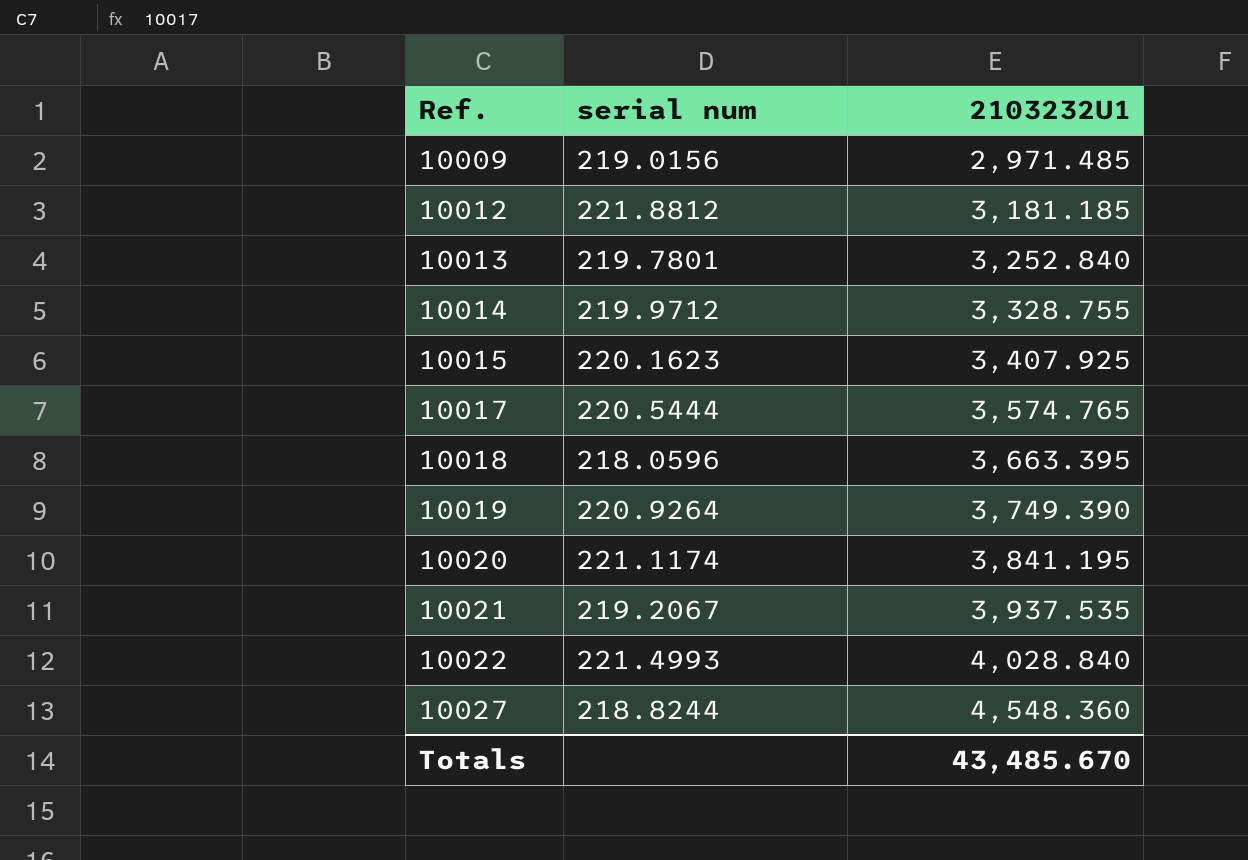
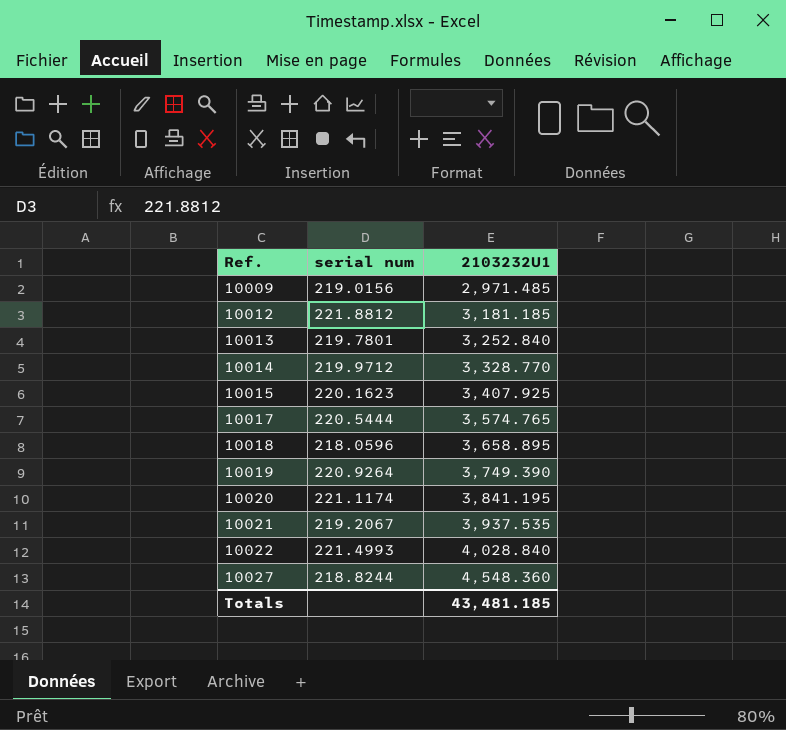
10014 | 2103232U1: 3,328.755 -> 3,328.770
10018 | 2103232U1: 3,663.395 -> 3,658.895
Totals | 2103232U1: 43,485.670 -> 43,481.185

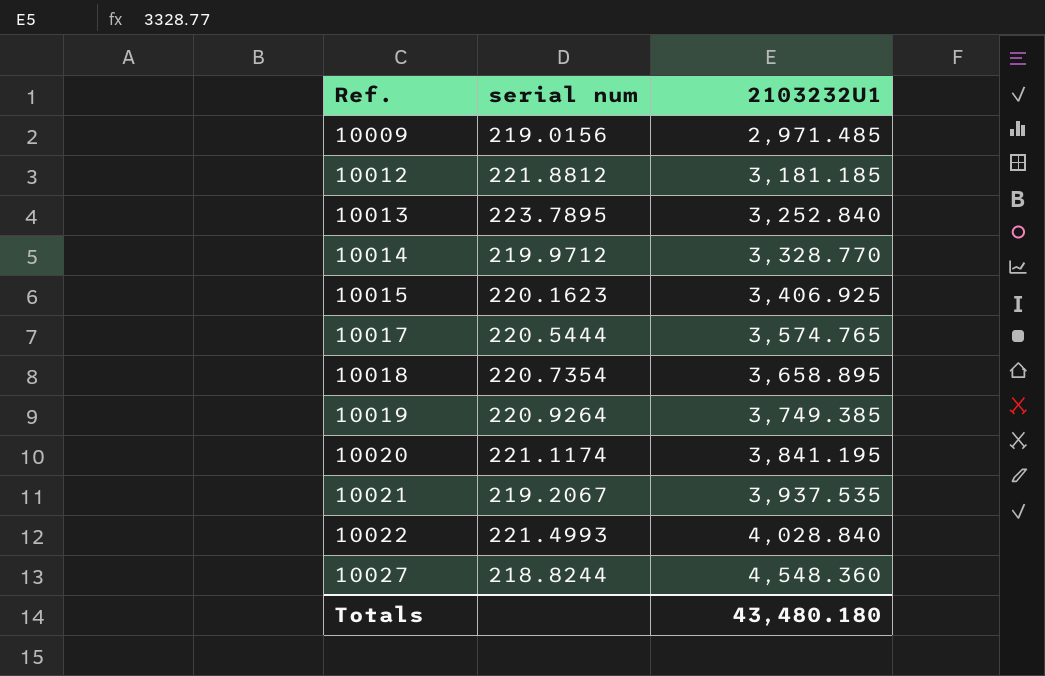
10013 | serial num: 219.7801 -> 223.7895
10015 | 2103232U1: 3,407.925 -> 3,406.925
10018 | serial num: 218.0596 -> 220.7354
10019 | 2103232U1: 3,749.390 -> 3,749.385
Totals | 2103232U1: 43,481.185 -> 43,480.180

